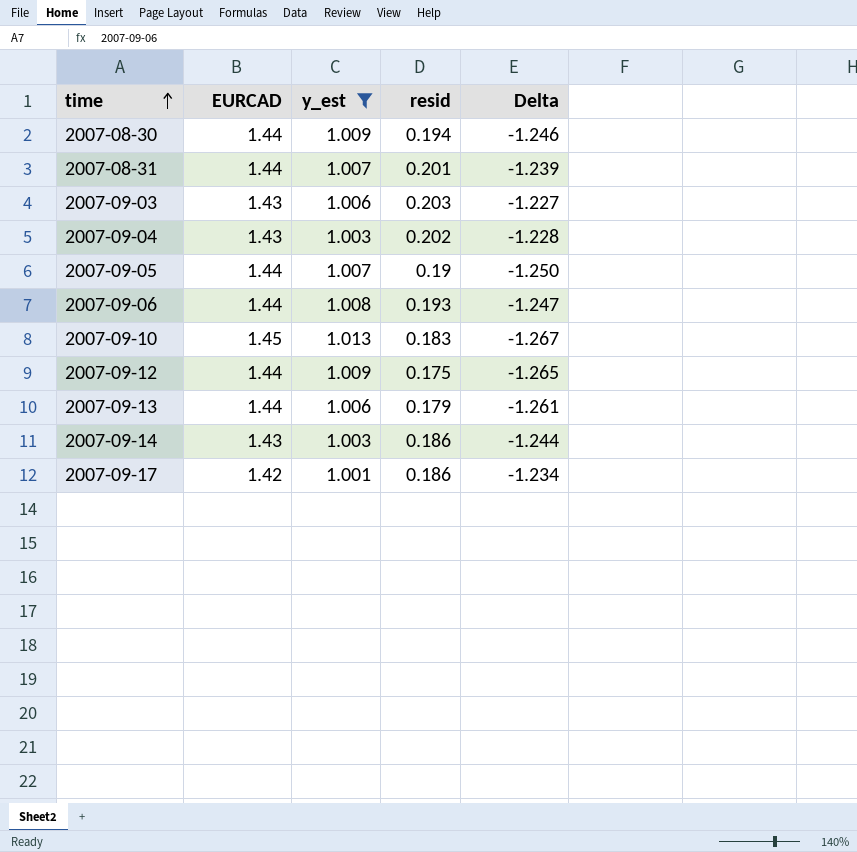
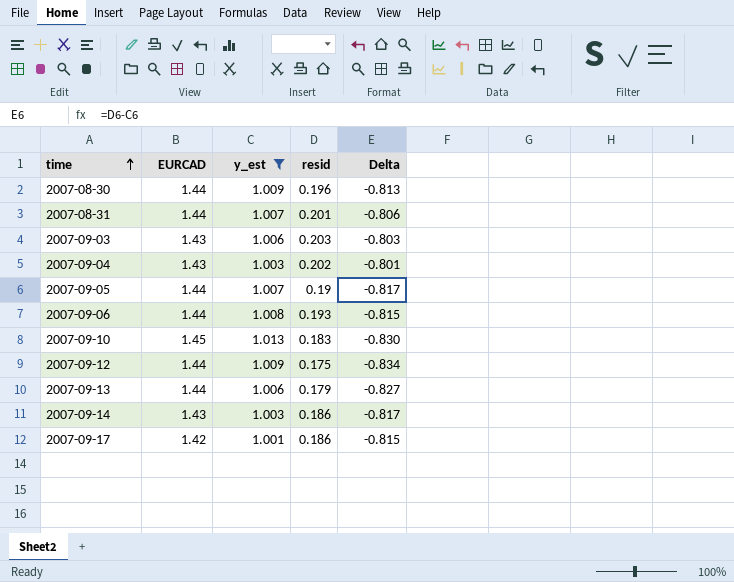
column Delta | formula: [resid] - [EURCAD] -> [resid] - [y_est]
2007-08-30 | resid: 0.194 -> 0.196

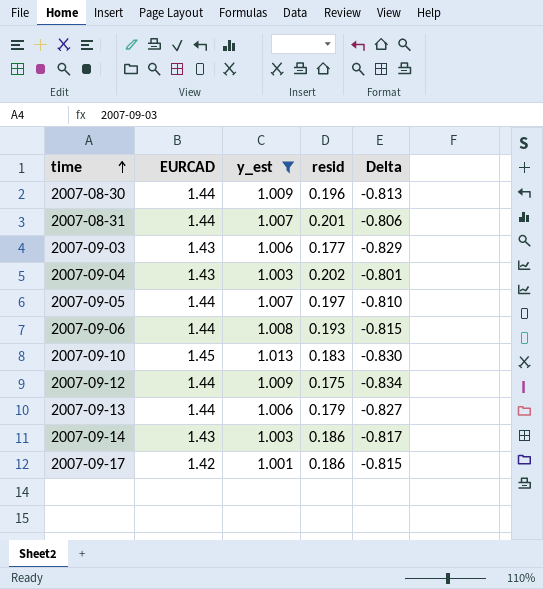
2007-09-03 | resid: 0.203 -> 0.177
2007-09-03 | Delta: -0.803 -> -0.829
2007-09-05 | resid: 0.19 -> 0.197
2007-09-05 | Delta: -0.817 -> -0.810

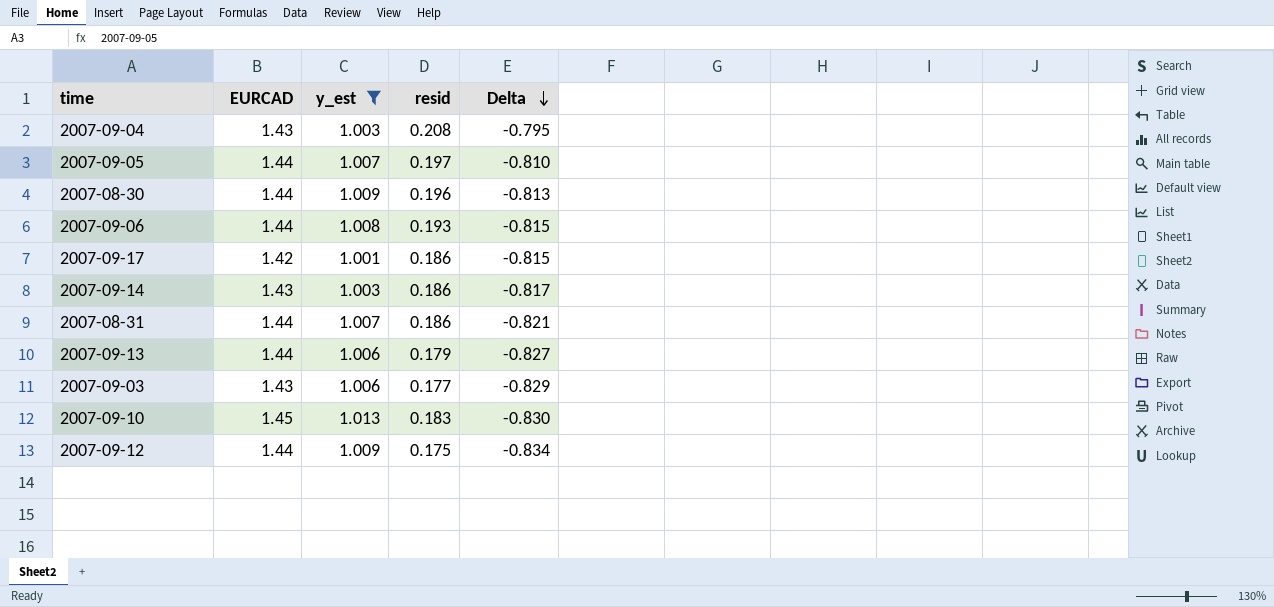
row order: time ascending -> Delta descending
2007-09-04 | resid: 0.202 -> 0.208
2007-09-04 | Delta: -0.801 -> -0.795
2007-08-31 | resid: 0.201 -> 0.186
2007-08-31 | Delta: -0.806 -> -0.821

